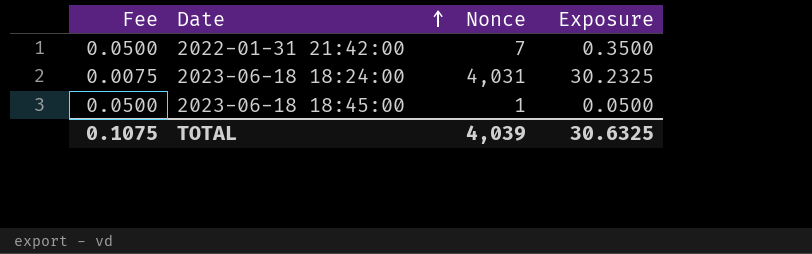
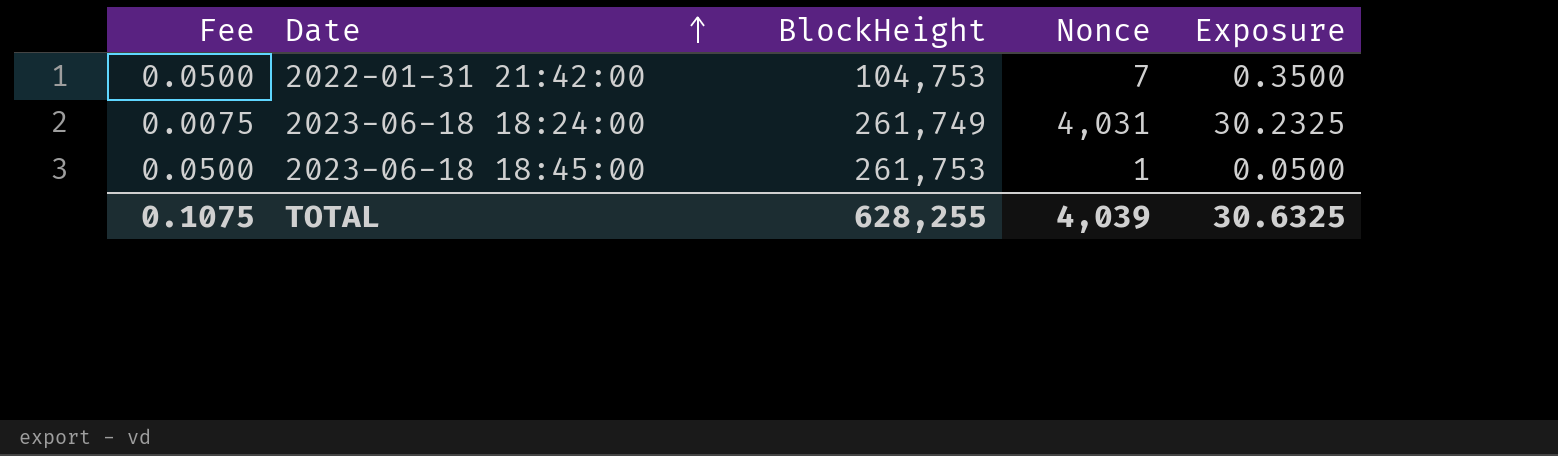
column BlockHeight | position: none -> 3

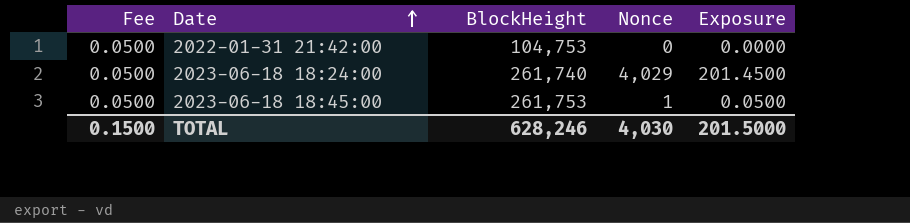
2022-01-31 21:42:00 | Nonce: 7 -> 0
2022-01-31 21:42:00 | Exposure: 0.3500 -> 0.0000
2023-06-18 18:24:00 | Fee: 0.0075 -> 0.0500
2023-06-18 18:24:00 | BlockHeight: 261,749 -> 261,740
2023-06-18 18:24:00 | Nonce: 4,031 -> 4,029
2023-06-18 18:24:00 | Exposure: 30.2325 -> 201.4500
TOTAL | Fee: 0.1075 -> 0.1500
TOTAL | BlockHeight: 628,255 -> 628,246
TOTAL | Nonce: 4,039 -> 4,030
TOTAL | Exposure: 30.6325 -> 201.5000

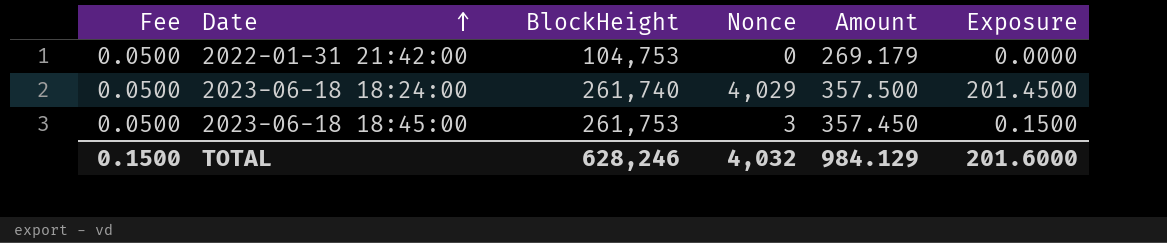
column Amount | position: none -> 5
2023-06-18 18:45:00 | Nonce: 1 -> 3
2023-06-18 18:45:00 | Exposure: 0.0500 -> 0.1500
TOTAL | Nonce: 4,030 -> 4,032
TOTAL | Exposure: 201.5000 -> 201.6000

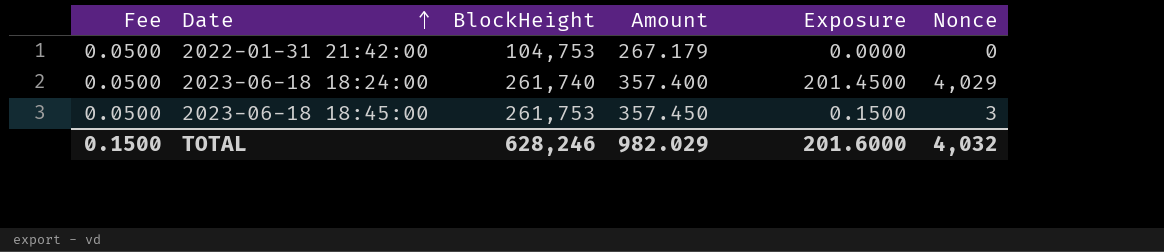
column Nonce | position: 4 -> 6
2022-01-31 21:42:00 | Amount: 269.179 -> 267.179
2023-06-18 18:24:00 | Amount: 357.500 -> 357.400
TOTAL | Amount: 984.129 -> 982.029

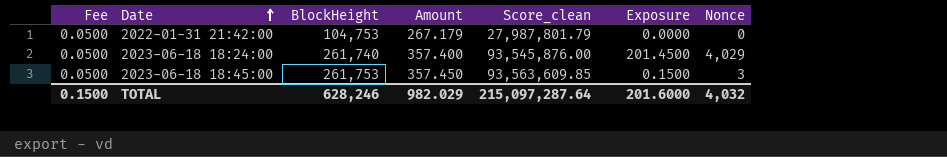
column Score_clean | formula: none -> [BlockHeight] * [Amount]

